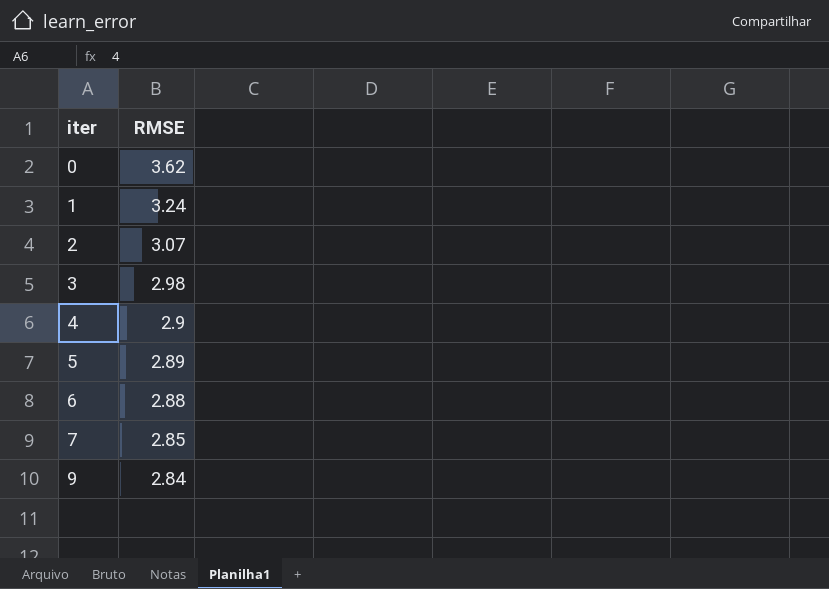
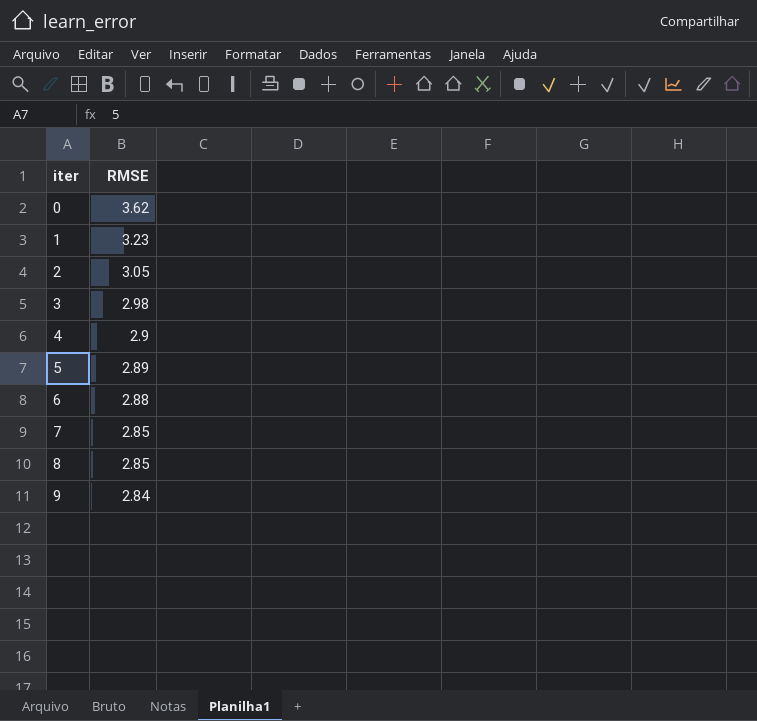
1 | RMSE: 3.24 -> 3.23
2 | RMSE: 3.07 -> 3.05
row 8: none -> 2.85

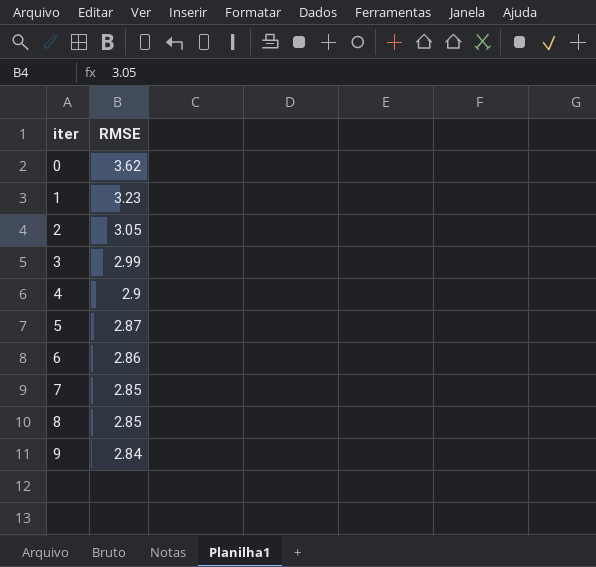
3 | RMSE: 2.98 -> 2.99
5 | RMSE: 2.89 -> 2.87
6 | RMSE: 2.88 -> 2.86

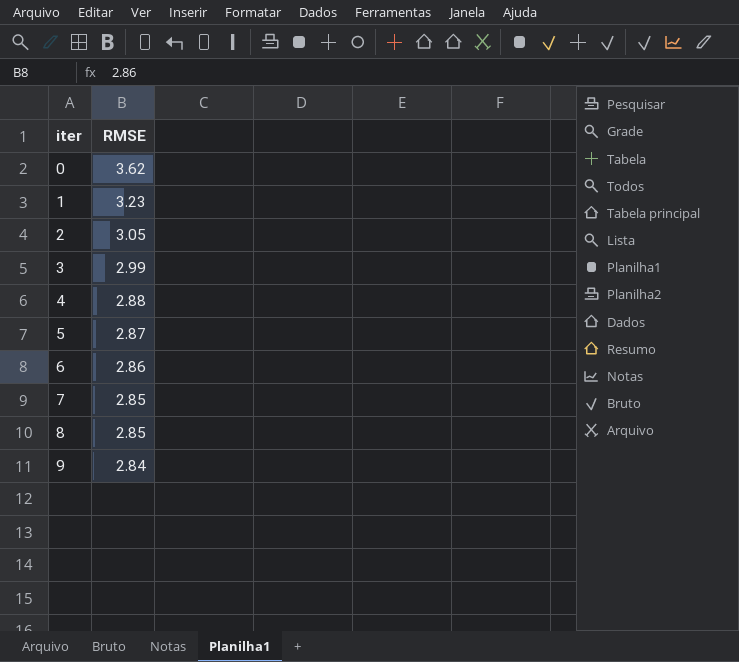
4 | RMSE: 2.9 -> 2.88

